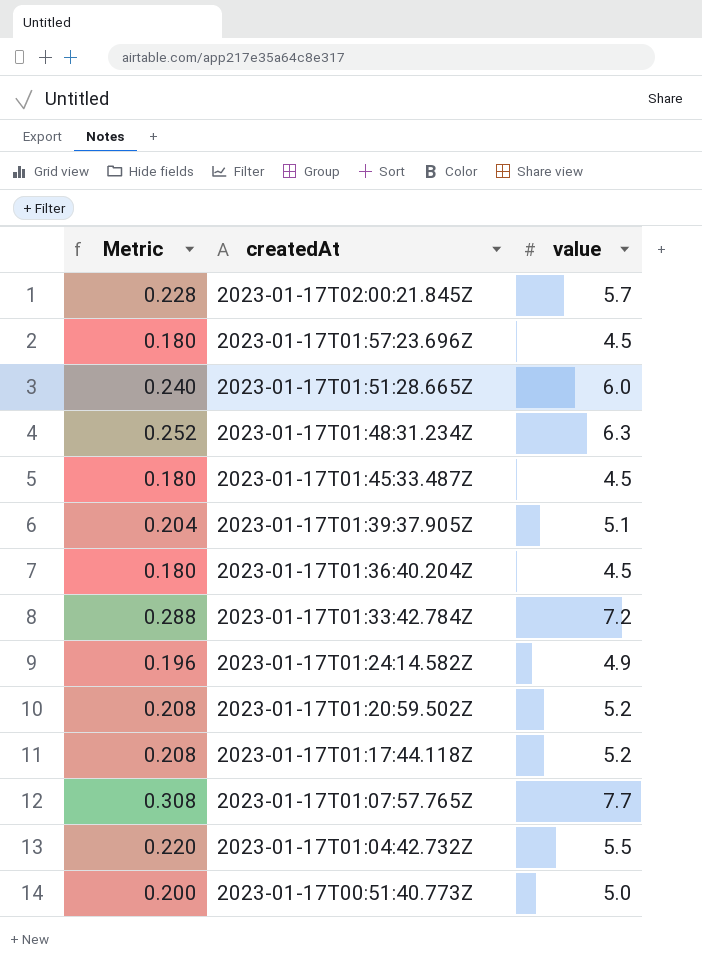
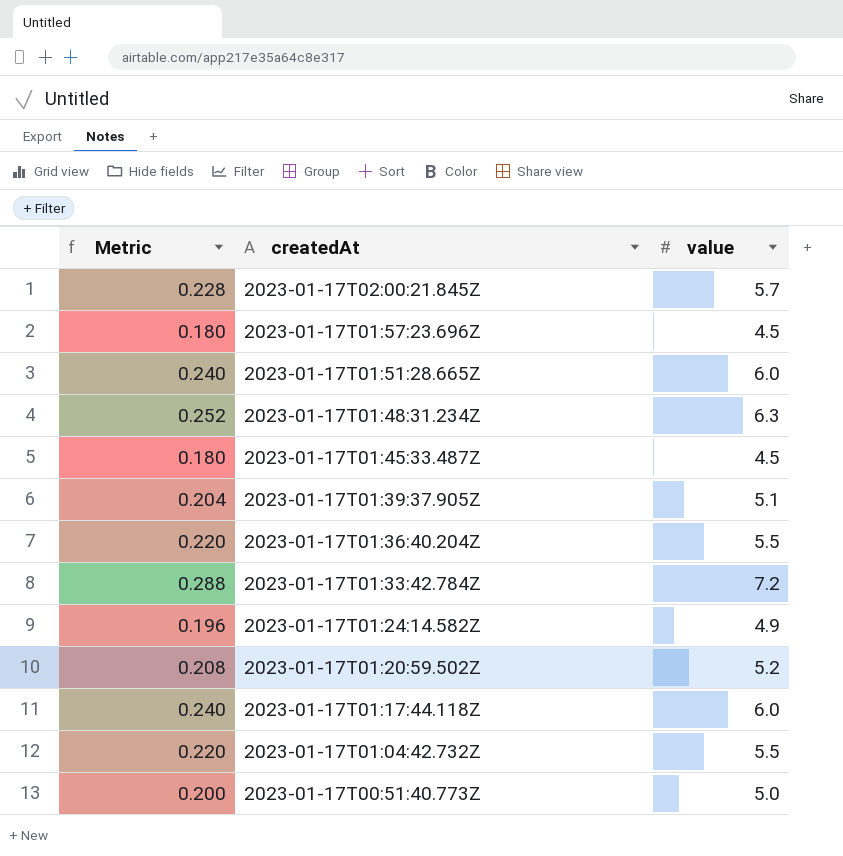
row 2023-01-17T01:07:57.765Z: 0.308 | 7.7 -> none
2023-01-17T01:36:40.204Z | Metric: 0.180 -> 0.220
2023-01-17T01:36:40.204Z | value: 4.5 -> 5.5
2023-01-17T01:17:44.118Z | Metric: 0.208 -> 0.240
2023-01-17T01:17:44.118Z | value: 5.2 -> 6.0

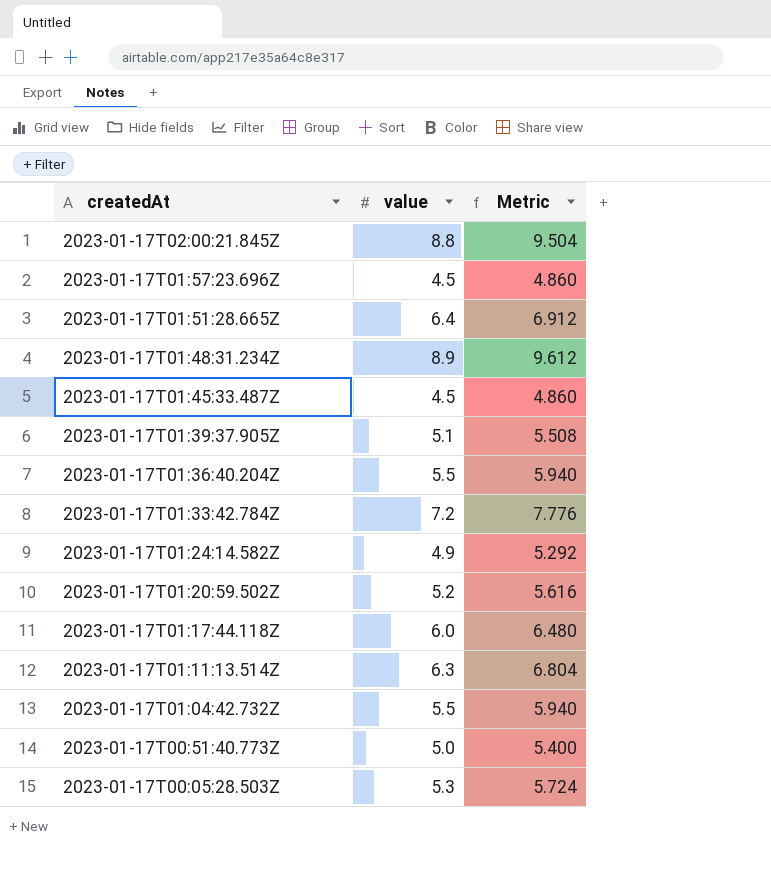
column Metric | formula: [value] * 0.04 -> [value] * 1.08
column Metric | position: 1 -> 3
2023-01-17T02:00:21.845Z | value: 5.7 -> 8.8
2023-01-17T01:51:28.665Z | value: 6.0 -> 6.4
2023-01-17T01:48:31.234Z | value: 6.3 -> 8.9
row 2023-01-17T01:11:13.514Z: none -> 6.3 | 6.804
row 2023-01-17T00:05:28.503Z: none -> 5.3 | 5.724

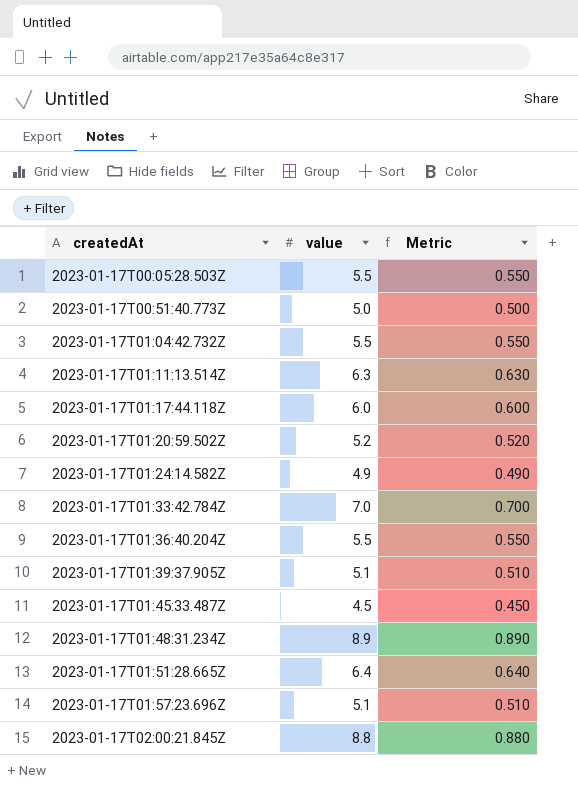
row order: createdAt descending -> createdAt ascending
column Metric | formula: [value] * 1.08 -> [value] * 0.1
2023-01-17T00:05:28.503Z | value: 5.3 -> 5.5
2023-01-17T01:33:42.784Z | value: 7.2 -> 7.0
2023-01-17T01:57:23.696Z | value: 4.5 -> 5.1

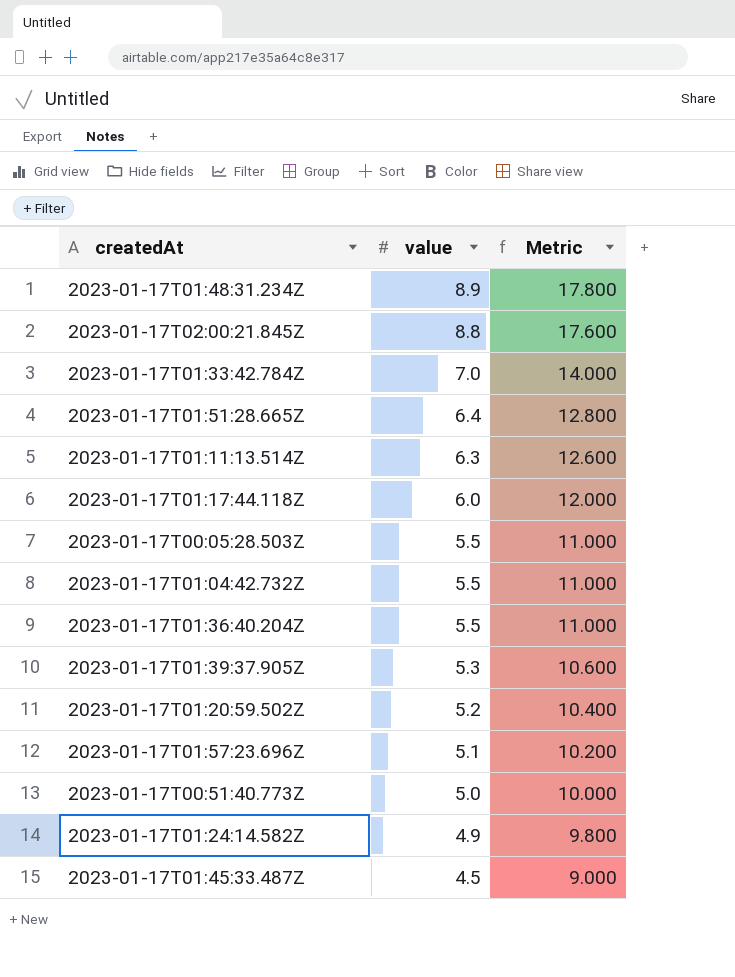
row order: createdAt ascending -> value descending
column Metric | formula: [value] * 0.1 -> [value] * 2
2023-01-17T01:39:37.905Z | value: 5.1 -> 5.3

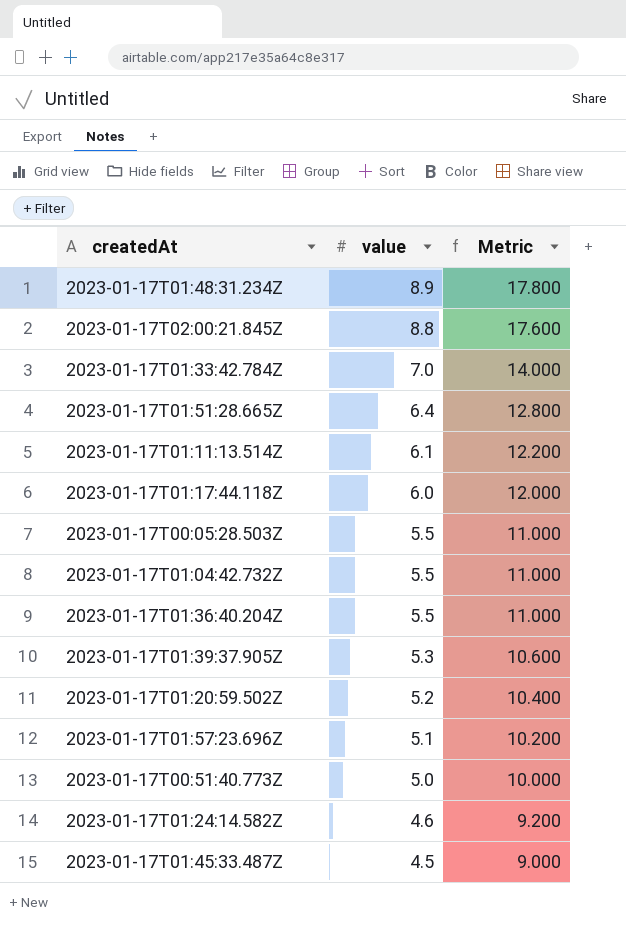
2023-01-17T01:11:13.514Z | value: 6.3 -> 6.1
2023-01-17T01:11:13.514Z | Metric: 12.600 -> 12.200
2023-01-17T01:24:14.582Z | value: 4.9 -> 4.6
2023-01-17T01:24:14.582Z | Metric: 9.800 -> 9.200

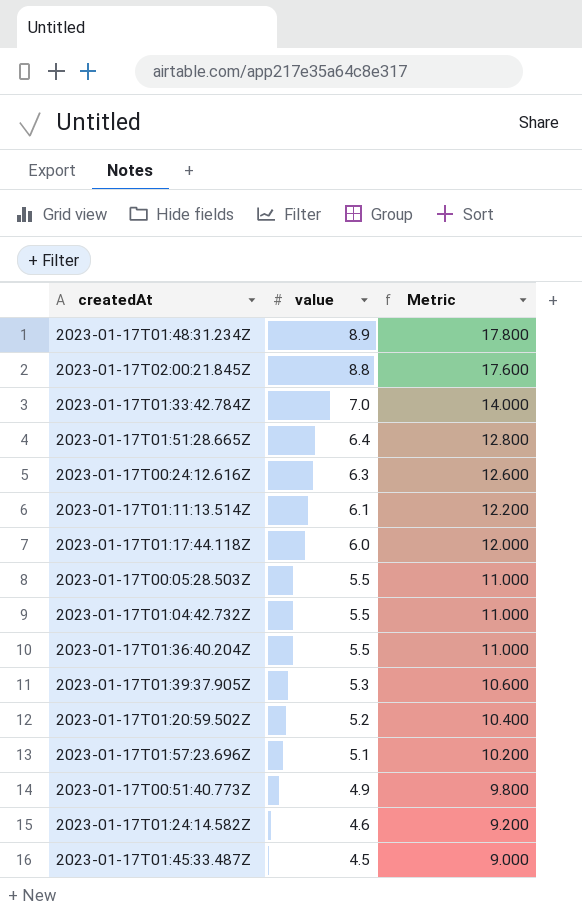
row 2023-01-17T00:24:12.616Z: none -> 6.3 | 12.600
2023-01-17T00:51:40.773Z | value: 5.0 -> 4.9
2023-01-17T00:51:40.773Z | Metric: 10.000 -> 9.800

